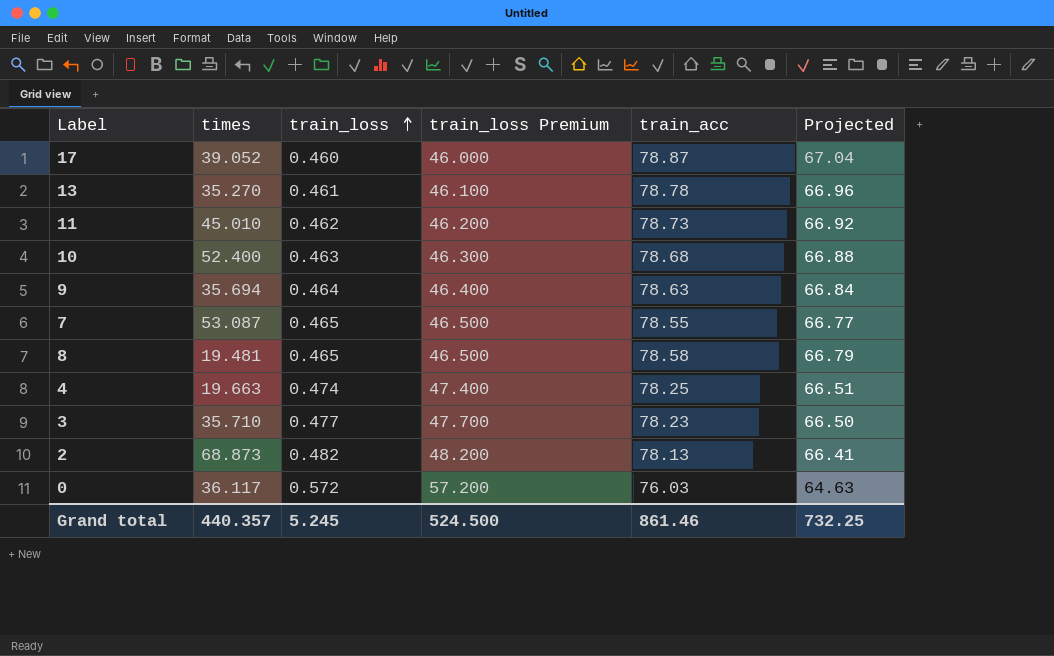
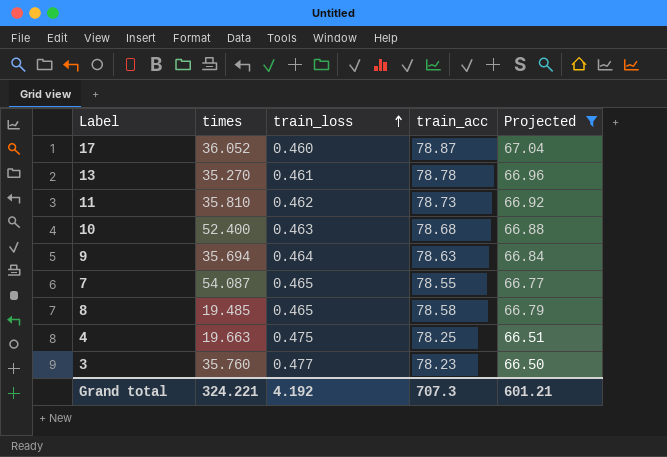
filter: none -> Projected >= 66.50
column train_loss Premium | formula: [train_loss] * 100 -> none
17 | times: 39.052 -> 36.052
11 | times: 45.010 -> 35.810
7 | times: 53.087 -> 54.087
8 | times: 19.481 -> 19.485
4 | train_loss: 0.474 -> 0.475
3 | times: 35.710 -> 35.760
Grand total | times: 440.357 -> 324.221
Grand total | train_loss: 5.245 -> 4.192
Grand total | train_acc: 861.46 -> 707.3
Grand total | Projected: 732.25 -> 601.21

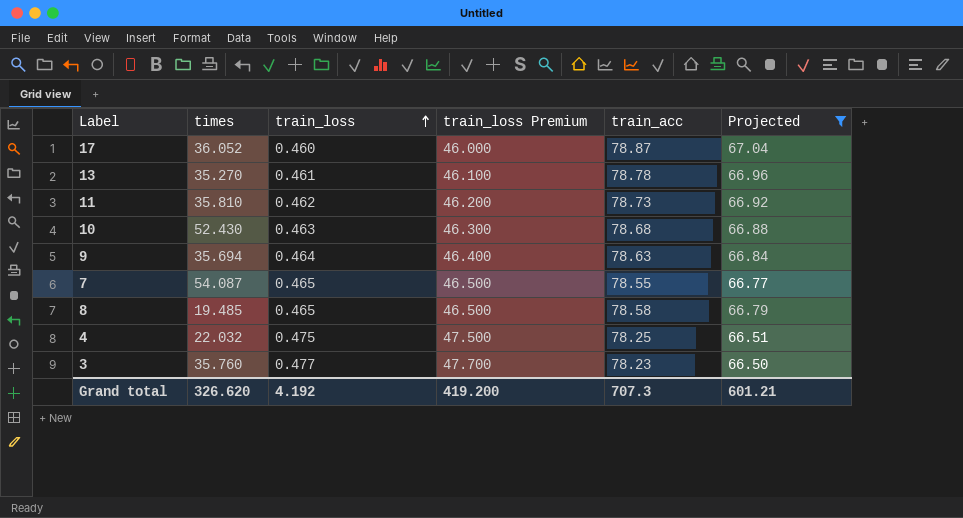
column train_loss Premium | formula: none -> [train_loss] * 100
10 | times: 52.400 -> 52.430
4 | times: 19.663 -> 22.032
Grand total | times: 324.221 -> 326.620

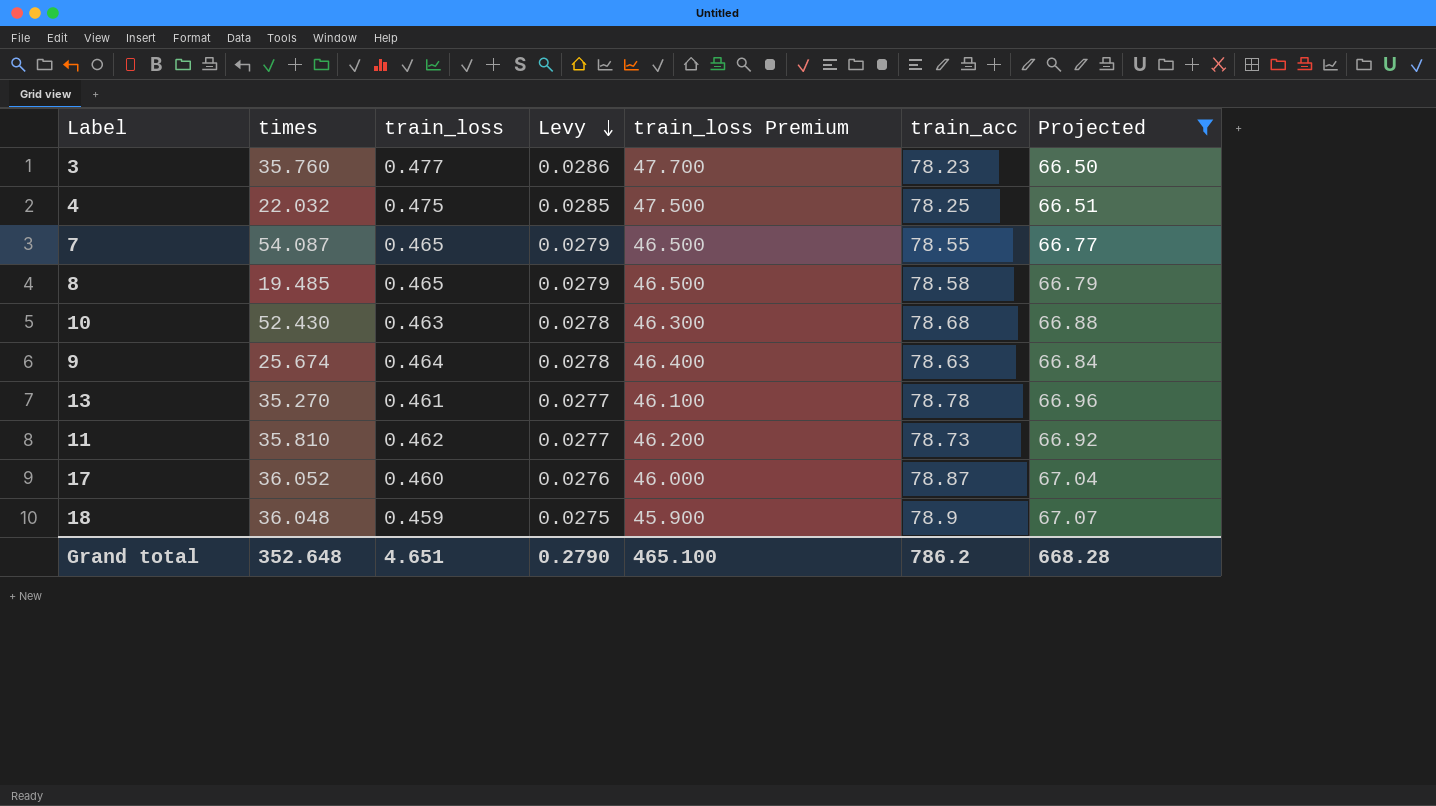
row order: train_loss ascending -> Levy descending
column Levy | formula: none -> [train_loss] * 0.06
9 | times: 35.694 -> 25.674
row 18: none -> 36.048 | 0.459 | 0.0275 | 45.900 | 78.9 | 67.07
Grand total | times: 326.620 -> 352.648
Grand total | train_loss: 4.192 -> 4.651
Grand total | train_loss Premium: 419.200 -> 465.100
Grand total | train_acc: 707.3 -> 786.2
Grand total | Projected: 601.21 -> 668.28

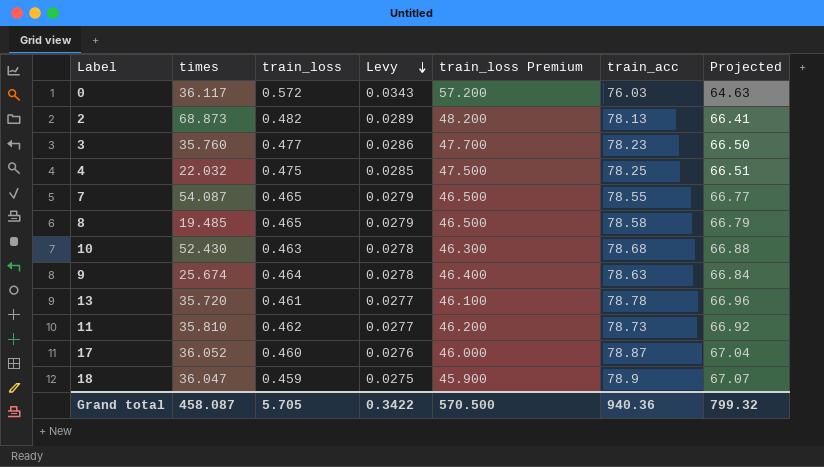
filter: Projected >= 66.50 -> none
13 | times: 35.270 -> 35.720
18 | times: 36.048 -> 36.047
Grand total | times: 352.648 -> 458.087
Grand total | train_loss: 4.651 -> 5.705
Grand total | Levy: 0.2790 -> 0.3422
Grand total | train_loss Premium: 465.100 -> 570.500
Grand total | train_acc: 786.2 -> 940.36
Grand total | Projected: 668.28 -> 799.32

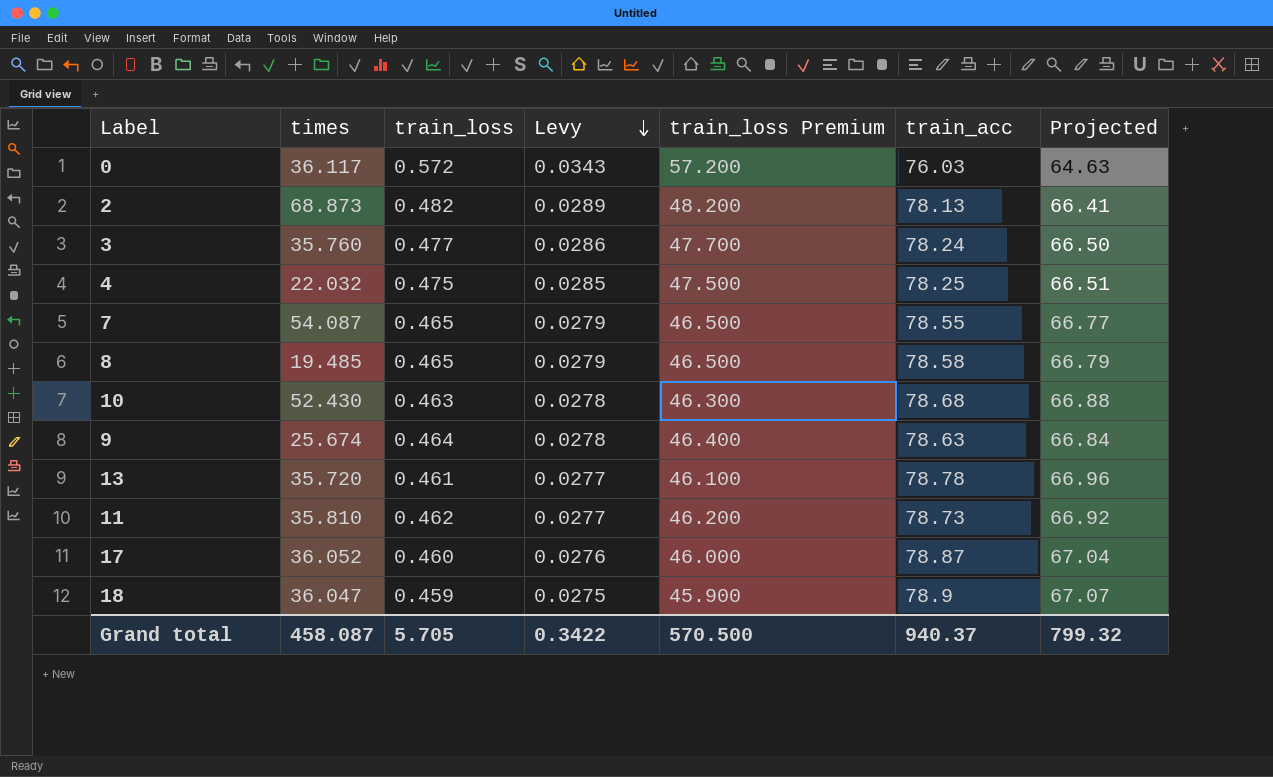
3 | train_acc: 78.23 -> 78.24
Grand total | train_acc: 940.36 -> 940.37

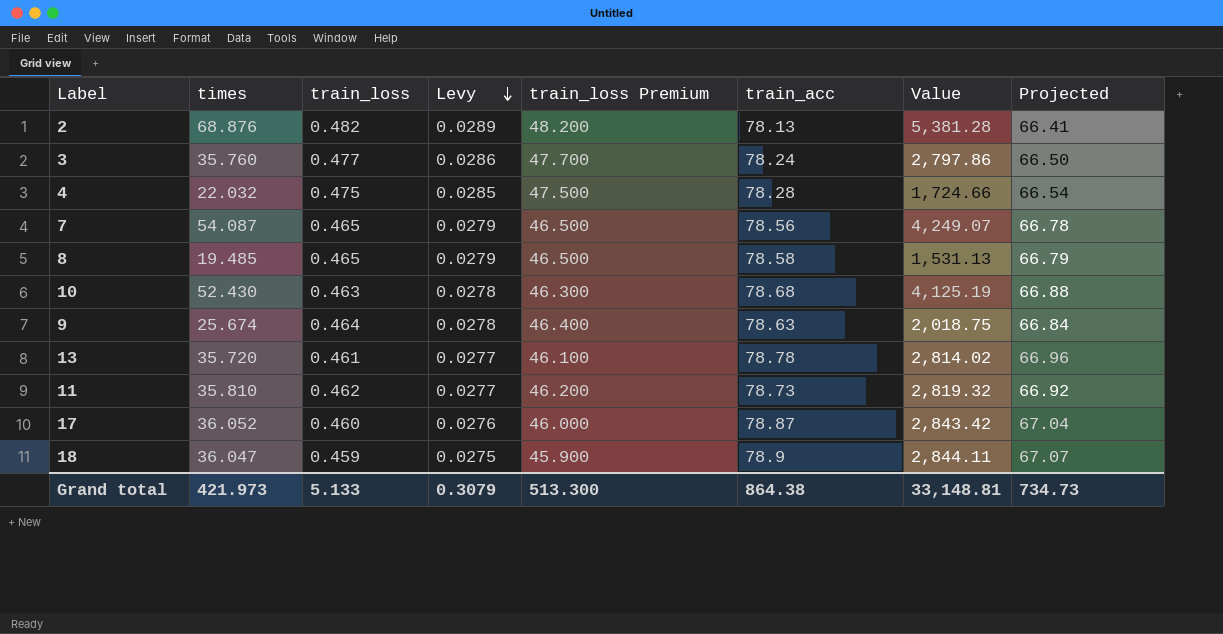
column Value | formula: none -> [times] * [train_acc]
row 0: 36.117 | 0.572 | 0.0343 | 57.200 | 76.03 | 64.63 -> none
2 | times: 68.873 -> 68.876
4 | train_acc: 78.25 -> 78.28
4 | Projected: 66.51 -> 66.54
7 | train_acc: 78.55 -> 78.56
7 | Projected: 66.77 -> 66.78
Grand total | times: 458.087 -> 421.973
Grand total | train_loss: 5.705 -> 5.133
Grand total | Levy: 0.3422 -> 0.3079
Grand total | train_loss Premium: 570.500 -> 513.300
Grand total | train_acc: 940.37 -> 864.38
Grand total | Projected: 799.32 -> 734.73

